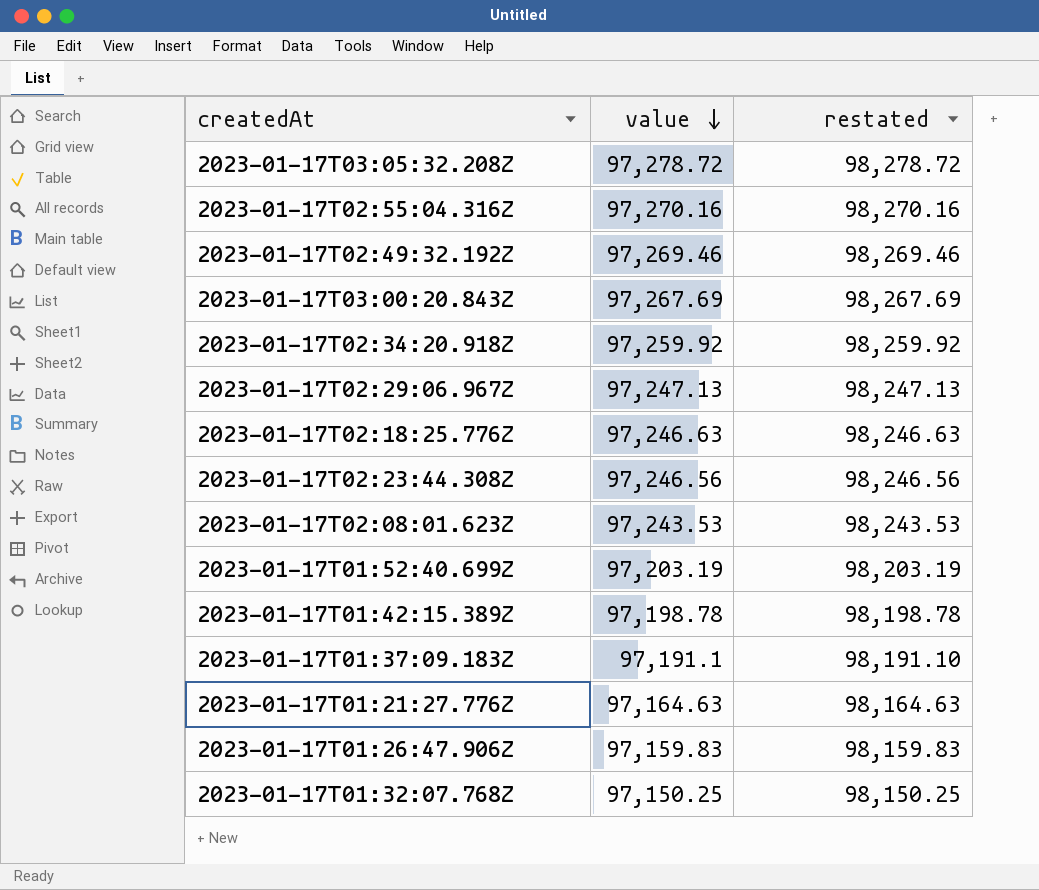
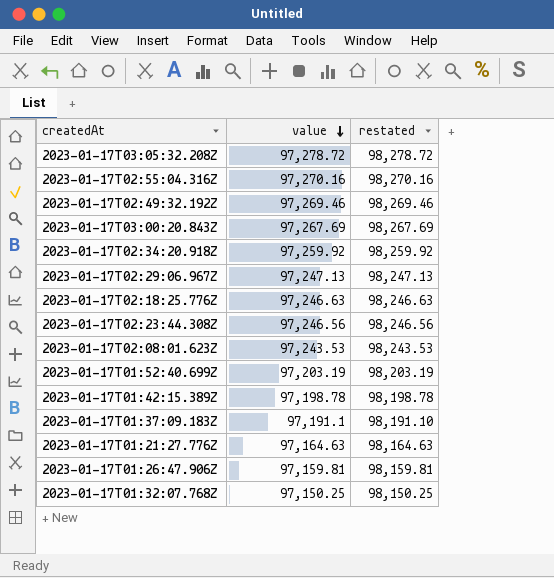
2023-01-17T01:26:47.906Z | value: 97,159.83 -> 97,159.81
2023-01-17T01:26:47.906Z | restated: 98,159.83 -> 98,159.81

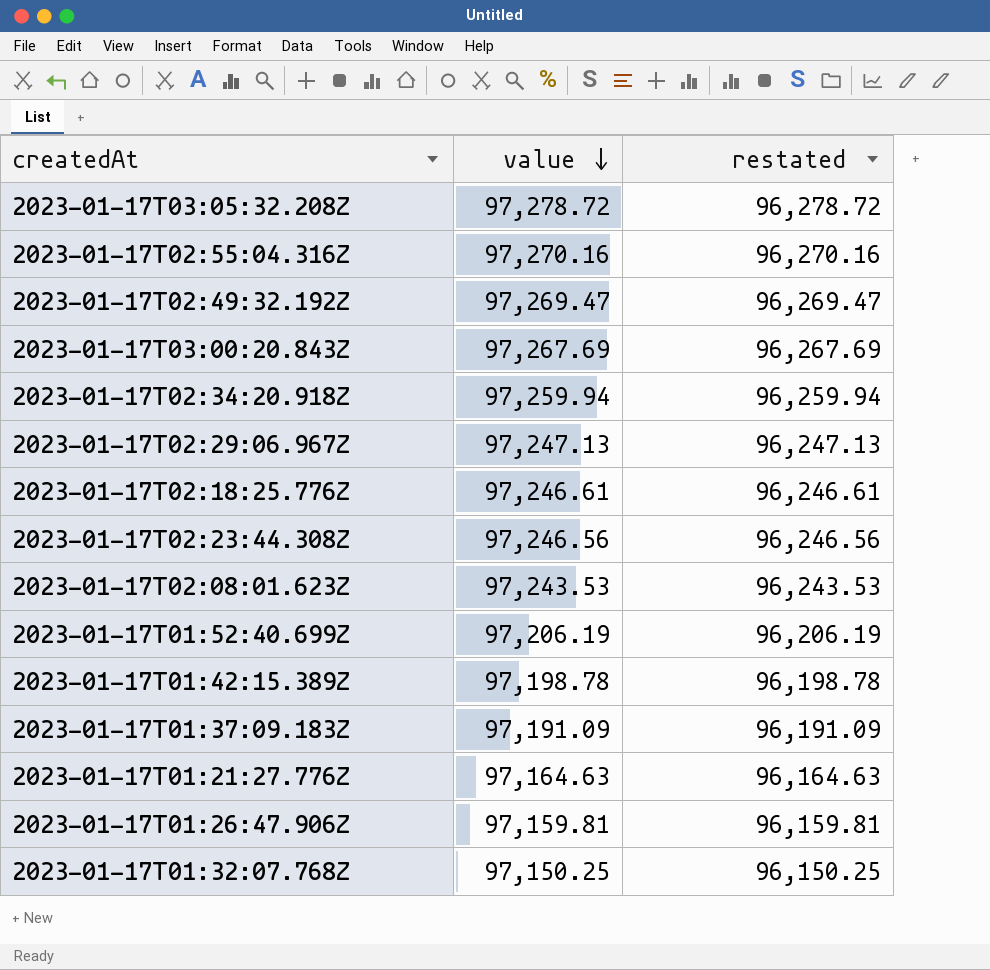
column restated | formula: [value] + 1000 -> [value] - 1000
2023-01-17T02:49:32.192Z | value: 97,269.46 -> 97,269.47
2023-01-17T02:34:20.918Z | value: 97,259.92 -> 97,259.94
2023-01-17T02:18:25.776Z | value: 97,246.63 -> 97,246.61
2023-01-17T01:52:40.699Z | value: 97,203.19 -> 97,206.19
2023-01-17T01:37:09.183Z | value: 97,191.1 -> 97,191.09

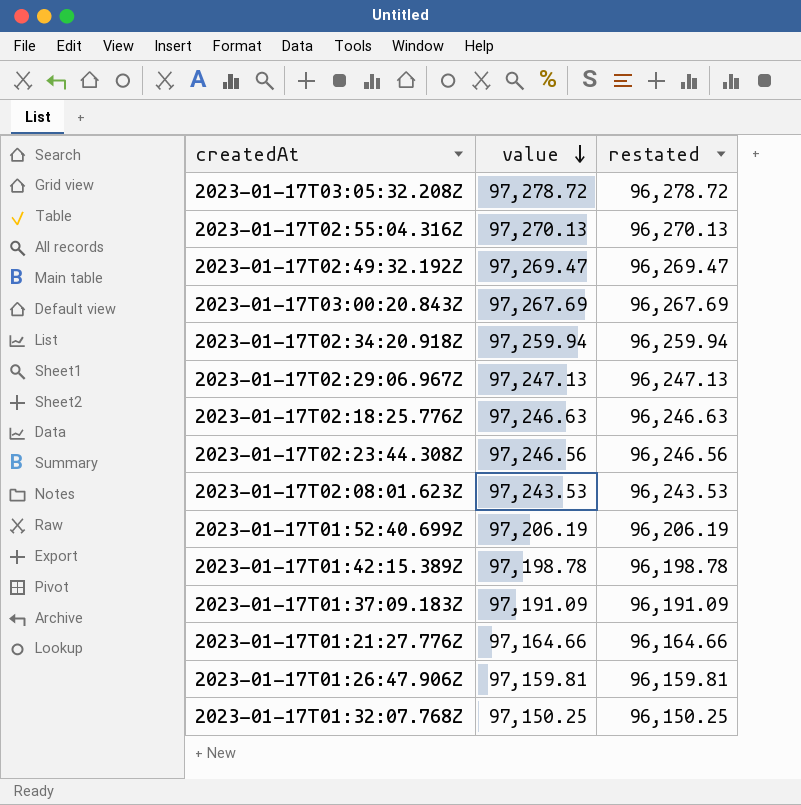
2023-01-17T02:55:04.316Z | value: 97,270.16 -> 97,270.13
2023-01-17T02:55:04.316Z | restated: 96,270.16 -> 96,270.13
2023-01-17T02:18:25.776Z | value: 97,246.61 -> 97,246.63
2023-01-17T02:18:25.776Z | restated: 96,246.61 -> 96,246.63
2023-01-17T01:21:27.776Z | value: 97,164.63 -> 97,164.66
2023-01-17T01:21:27.776Z | restated: 96,164.63 -> 96,164.66

